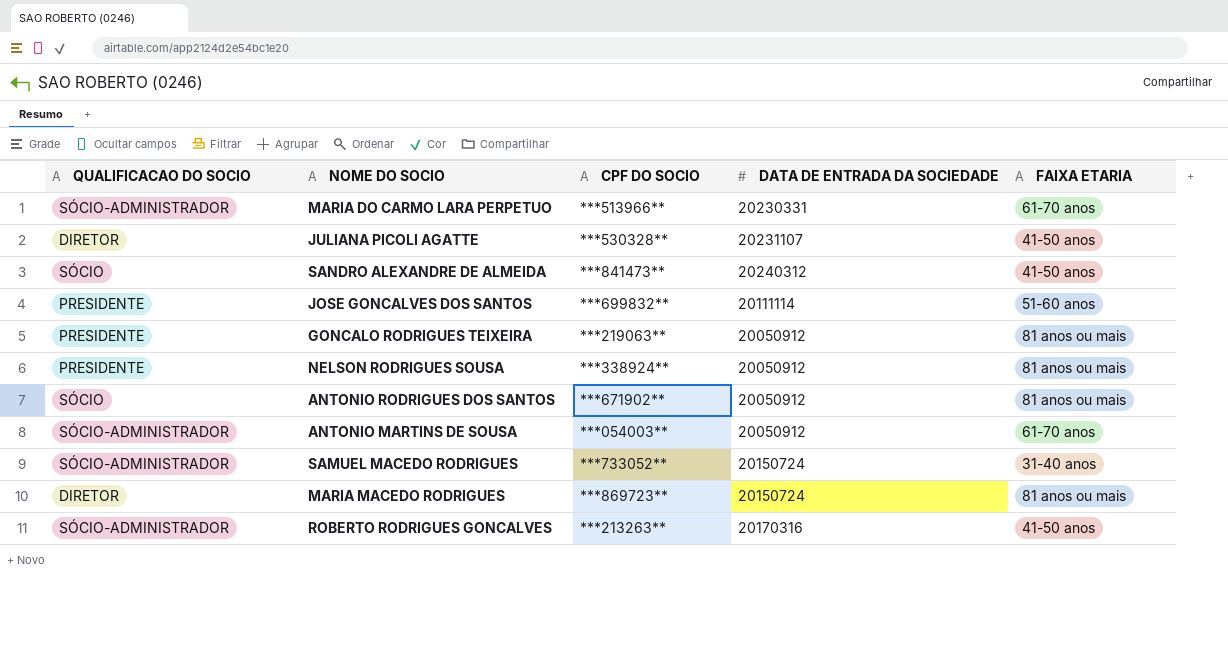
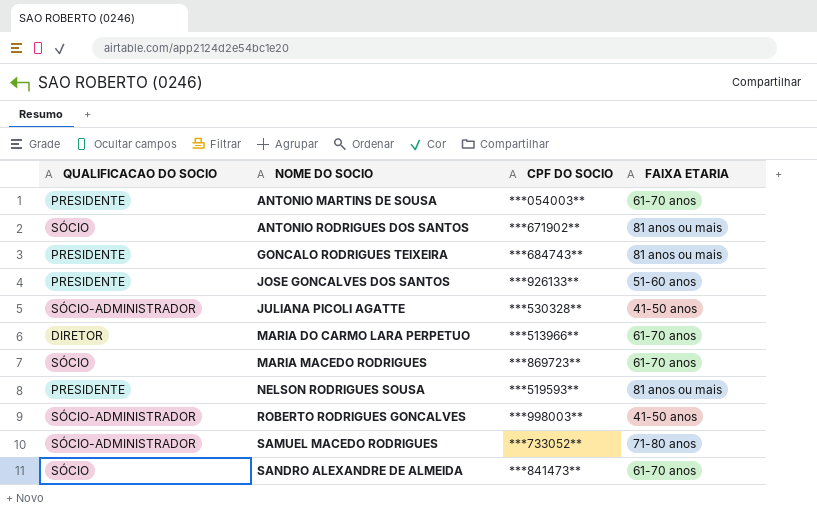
row order: none -> NOME DO SOCIO ascending
column DATA DE ENTRADA DA SOCIEDADE | position: 4 -> none
ANTONIO MARTINS DE SOUSA | QUALIFICACAO DO SOCIO: SÓCIO-ADMINISTRADOR -> PRESIDENTE
GONCALO RODRIGUES TEIXEIRA | CPF DO SOCIO: ***219063** -> ***684743**
JOSE GONCALVES DOS SANTOS | CPF DO SOCIO: ***699832** -> ***926133**
JULIANA PICOLI AGATTE | QUALIFICACAO DO SOCIO: DIRETOR -> SÓCIO-ADMINISTRADOR
MARIA DO CARMO LARA PERPETUO | QUALIFICACAO DO SOCIO: SÓCIO-ADMINISTRADOR -> DIRETOR
MARIA MACEDO RODRIGUES | QUALIFICACAO DO SOCIO: DIRETOR -> SÓCIO
MARIA MACEDO RODRIGUES | FAIXA ETARIA: 81 anos ou mais -> 61-70 anos
NELSON RODRIGUES SOUSA | CPF DO SOCIO: ***338924** -> ***519593**
ROBERTO RODRIGUES GONCALVES | CPF DO SOCIO: ***213263** -> ***998003**
SAMUEL MACEDO RODRIGUES | FAIXA ETARIA: 31-40 anos -> 71-80 anos
SANDRO ALEXANDRE DE ALMEIDA | FAIXA ETARIA: 41-50 anos -> 61-70 anos

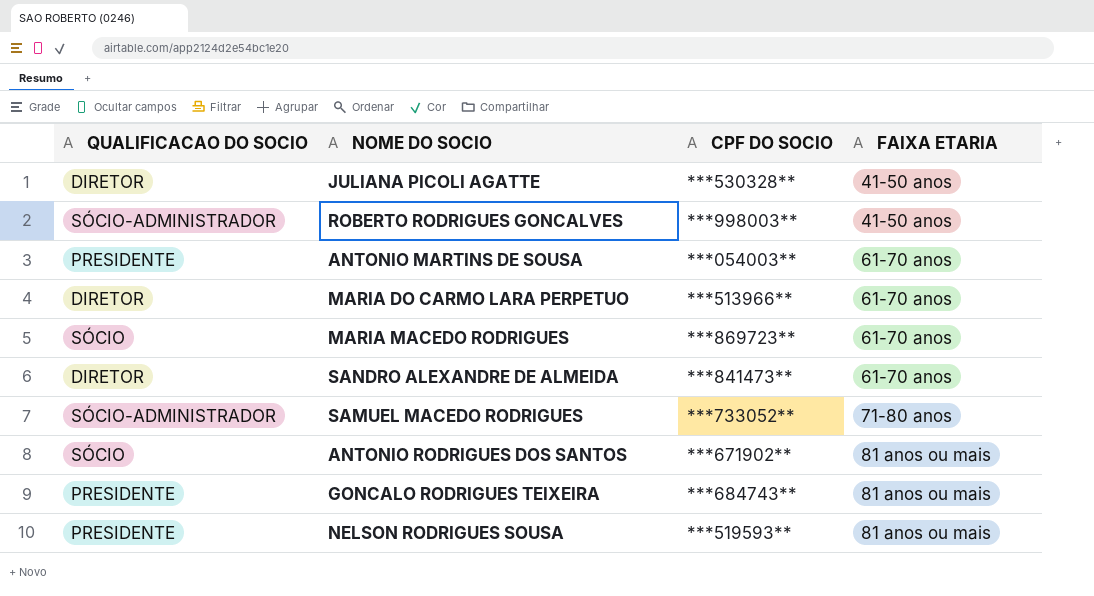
row order: NOME DO SOCIO ascending -> FAIXA ETARIA ascending
row JOSE GONCALVES DOS SANTOS: PRESIDENTE | ***926133** | 51-60 anos -> none
JULIANA PICOLI AGATTE | QUALIFICACAO DO SOCIO: SÓCIO-ADMINISTRADOR -> DIRETOR
SANDRO ALEXANDRE DE ALMEIDA | QUALIFICACAO DO SOCIO: SÓCIO -> DIRETOR

